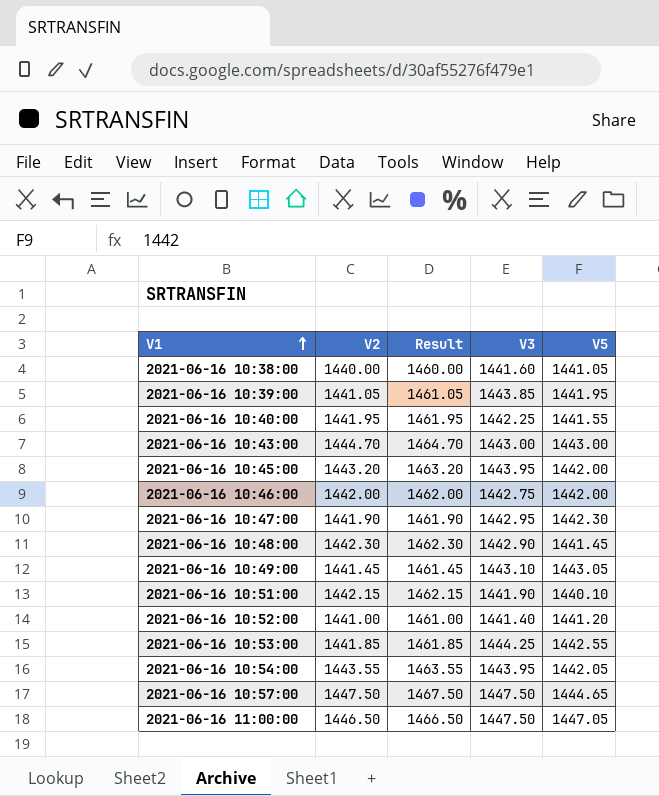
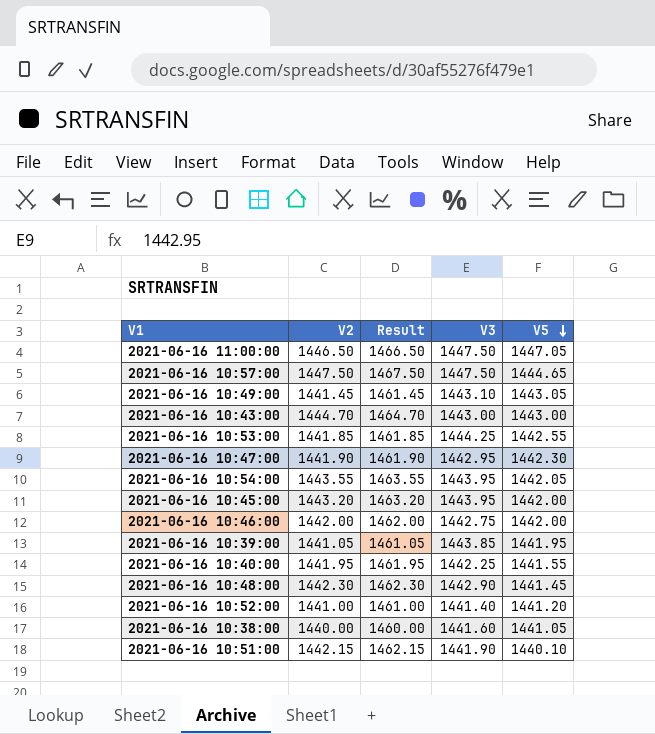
row order: V1 ascending -> V5 descending

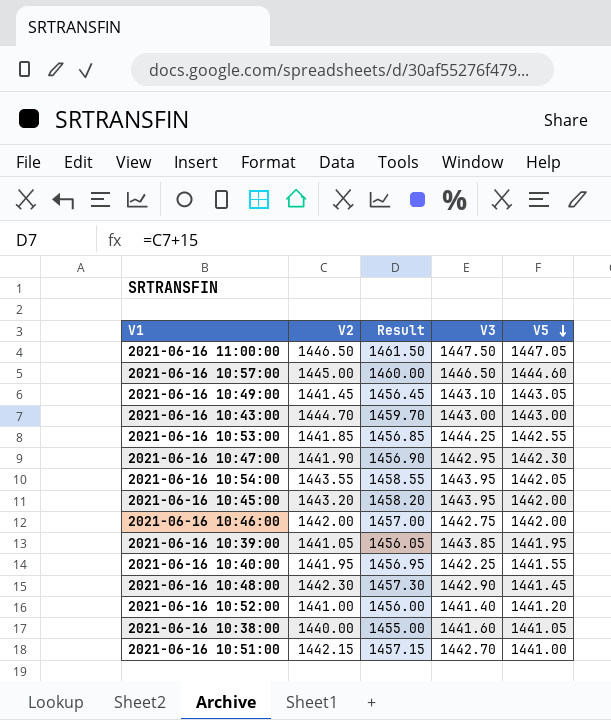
column Result | formula: [V2] + 20 -> [V2] + 15
2021-06-16 10:57:00 | V2: 1447.50 -> 1445.00
2021-06-16 10:57:00 | V3: 1447.50 -> 1446.50
2021-06-16 10:57:00 | V5: 1444.65 -> 1444.60
2021-06-16 10:51:00 | V3: 1441.90 -> 1442.70
2021-06-16 10:51:00 | V5: 1440.10 -> 1441.00

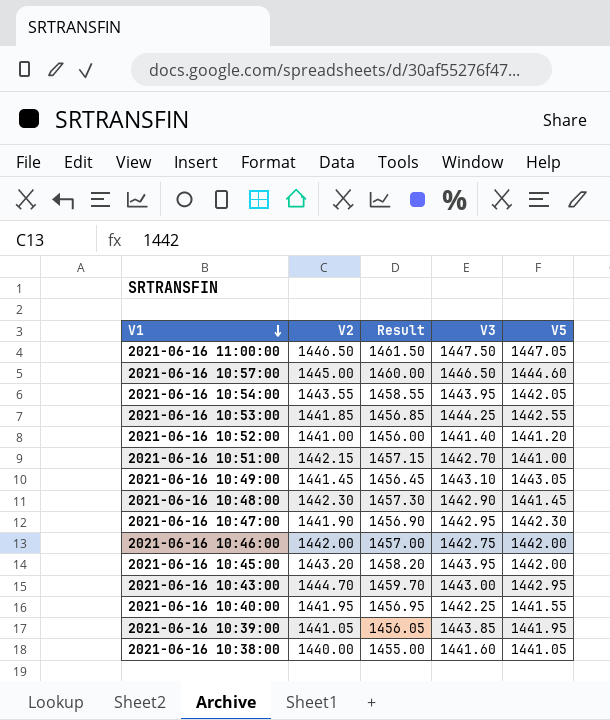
row order: V5 descending -> V1 descending
2021-06-16 10:43:00 | V5: 1443.00 -> 1442.95

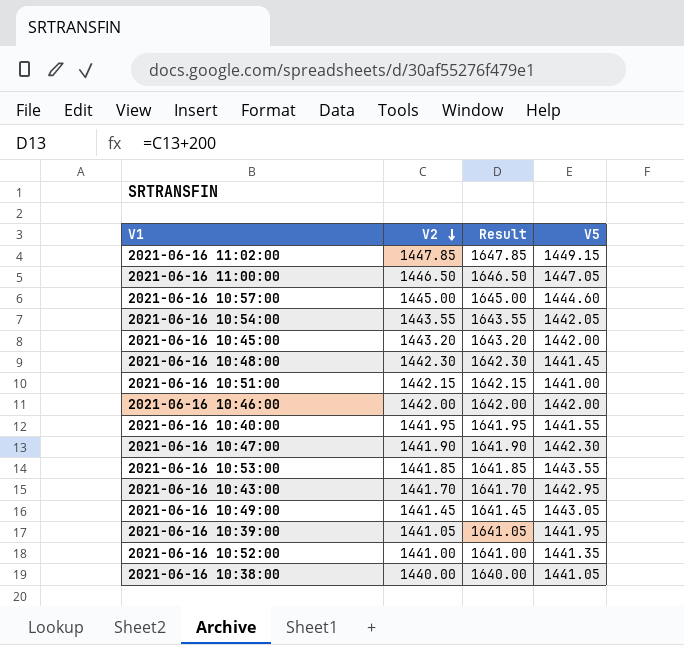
row order: V1 descending -> V2 descending
column V3 | position: 4 -> none
column Result | formula: [V2] + 15 -> [V2] + 200
row 2021-06-16 11:02:00: none -> 1447.85 | 1647.85 | 1449.15
2021-06-16 10:53:00 | V5: 1442.55 -> 1443.55
2021-06-16 10:43:00 | V2: 1444.70 -> 1441.70
2021-06-16 10:52:00 | V5: 1441.20 -> 1441.35

